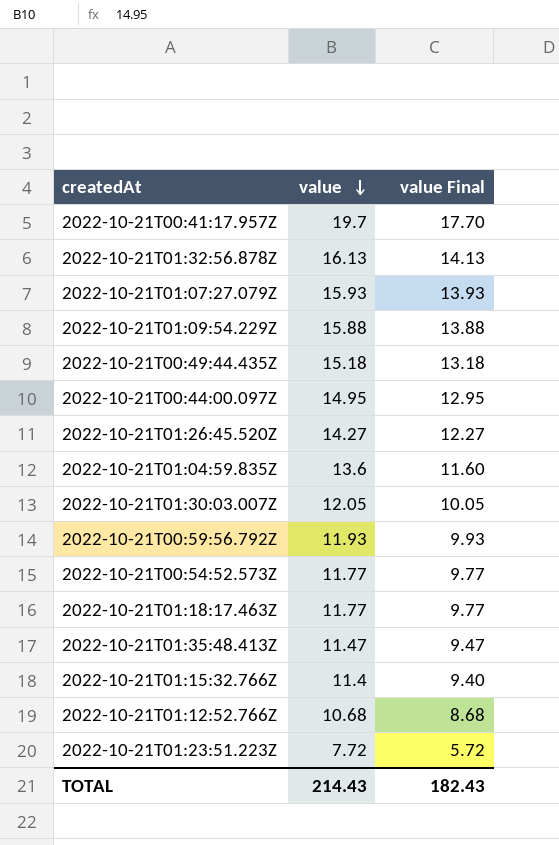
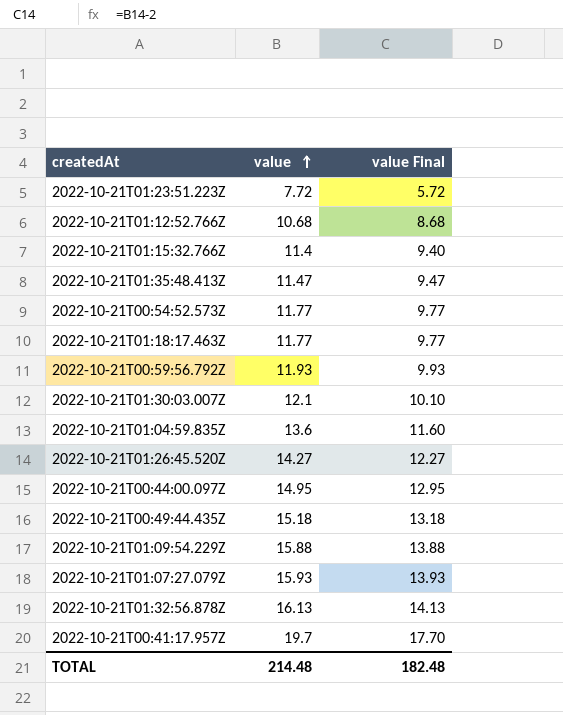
row order: value descending -> value ascending
2022-10-21T01:30:03.007Z | value: 12.05 -> 12.1
2022-10-21T01:30:03.007Z | value Final: 10.05 -> 10.10
TOTAL | value: 214.43 -> 214.48
TOTAL | value Final: 182.43 -> 182.48

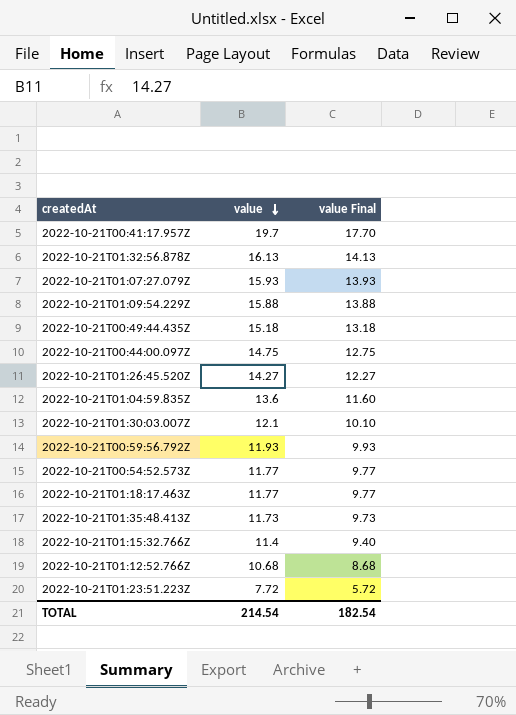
row order: value ascending -> value descending
2022-10-21T00:44:00.097Z | value: 14.95 -> 14.75
2022-10-21T00:44:00.097Z | value Final: 12.95 -> 12.75
2022-10-21T01:35:48.413Z | value: 11.47 -> 11.73
2022-10-21T01:35:48.413Z | value Final: 9.47 -> 9.73
TOTAL | value: 214.48 -> 214.54
TOTAL | value Final: 182.48 -> 182.54

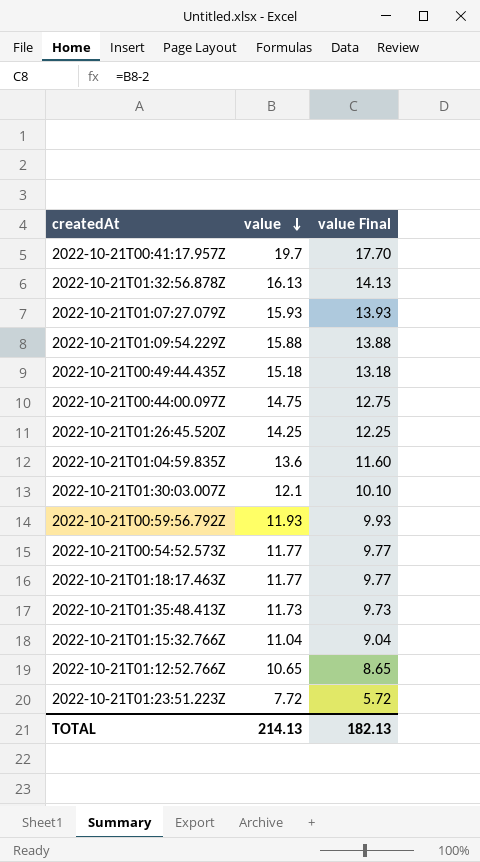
2022-10-21T01:26:45.520Z | value: 14.27 -> 14.25
2022-10-21T01:26:45.520Z | value Final: 12.27 -> 12.25
2022-10-21T01:15:32.766Z | value: 11.4 -> 11.04
2022-10-21T01:15:32.766Z | value Final: 9.40 -> 9.04
2022-10-21T01:12:52.766Z | value: 10.68 -> 10.65
2022-10-21T01:12:52.766Z | value Final: 8.68 -> 8.65
TOTAL | value: 214.54 -> 214.13
TOTAL | value Final: 182.54 -> 182.13

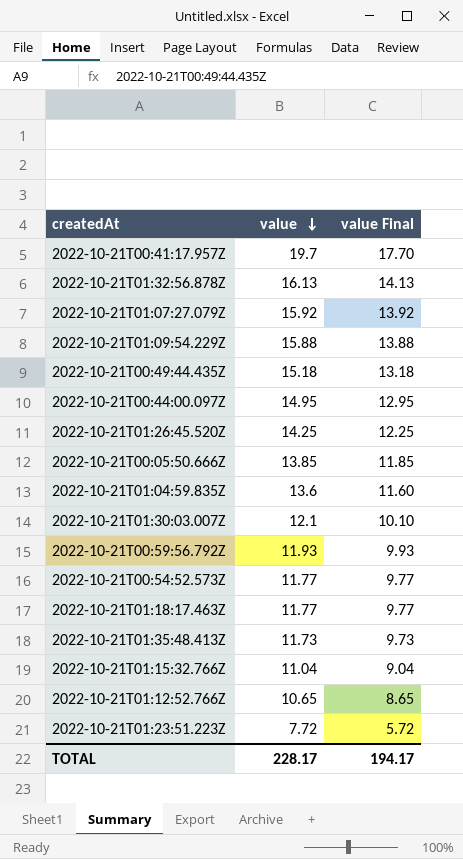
2022-10-21T01:07:27.079Z | value: 15.93 -> 15.92
2022-10-21T01:07:27.079Z | value Final: 13.93 -> 13.92
2022-10-21T00:44:00.097Z | value: 14.75 -> 14.95
2022-10-21T00:44:00.097Z | value Final: 12.75 -> 12.95
row 2022-10-21T00:05:50.666Z: none -> 13.85 | 11.85
TOTAL | value: 214.13 -> 228.17
TOTAL | value Final: 182.13 -> 194.17

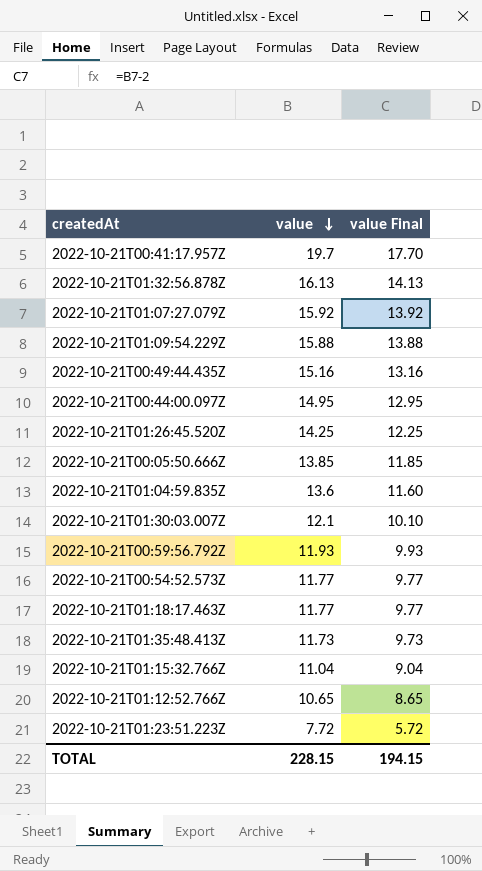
2022-10-21T00:49:44.435Z | value: 15.18 -> 15.16
2022-10-21T00:49:44.435Z | value Final: 13.18 -> 13.16
TOTAL | value: 228.17 -> 228.15
TOTAL | value Final: 194.17 -> 194.15

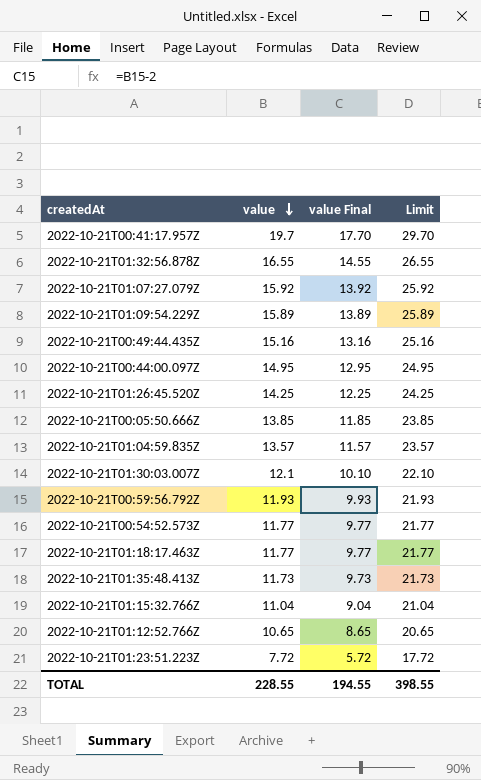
column Limit | formula: none -> [value] + 10
2022-10-21T01:32:56.878Z | value: 16.13 -> 16.55
2022-10-21T01:32:56.878Z | value Final: 14.13 -> 14.55
2022-10-21T01:09:54.229Z | value: 15.88 -> 15.89
2022-10-21T01:09:54.229Z | value Final: 13.88 -> 13.89
2022-10-21T01:04:59.835Z | value: 13.6 -> 13.57
2022-10-21T01:04:59.835Z | value Final: 11.60 -> 11.57
TOTAL | value: 228.15 -> 228.55
TOTAL | value Final: 194.15 -> 194.55

